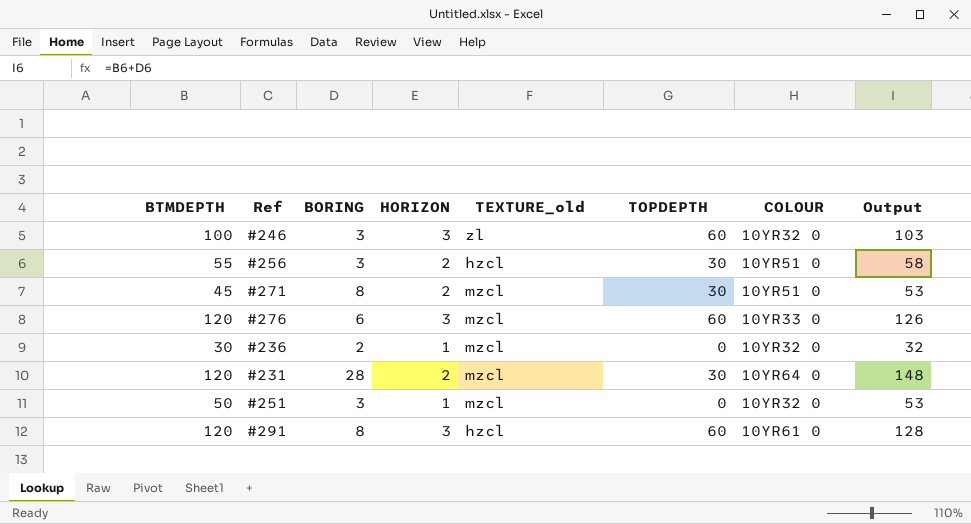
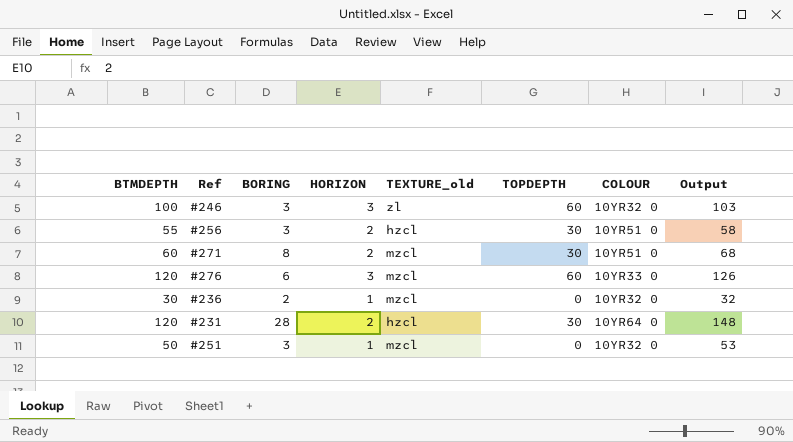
row #291: 120 | 8 | 3 | hzcl | 60 | 10YR61 0 | 128 -> none
#271 | BTMDEPTH: 45 -> 60
#271 | Output: 53 -> 68
#231 | TEXTURE_old: mzcl -> hzcl

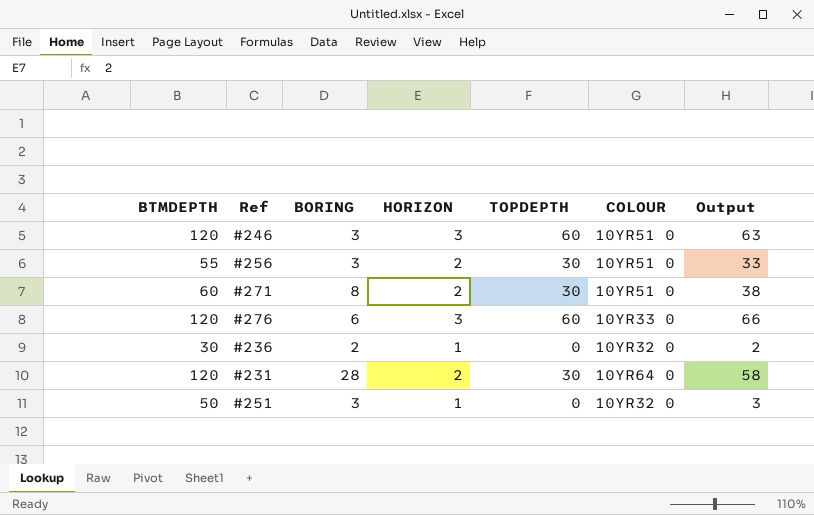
column TEXTURE_old | position: 5 -> none
column Output | formula: [BTMDEPTH] + [BORING] -> [BORING] + [TOPDEPTH]
#246 | BTMDEPTH: 100 -> 120
#246 | COLOUR: 10YR32 0 -> 10YR51 0

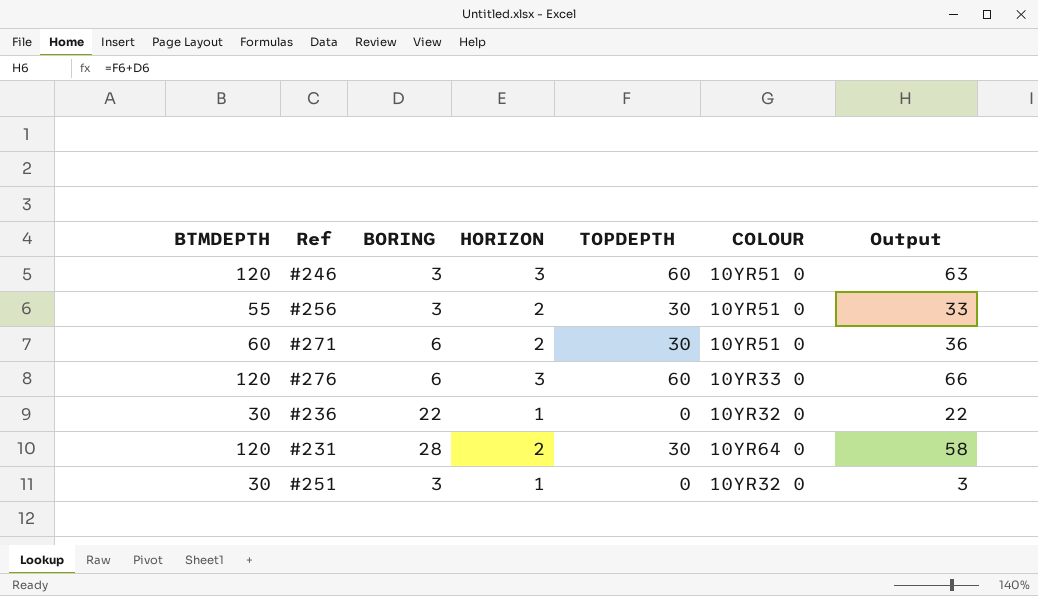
#271 | BORING: 8 -> 6
#271 | Output: 38 -> 36
#236 | BORING: 2 -> 22
#236 | Output: 2 -> 22
#251 | BTMDEPTH: 50 -> 30

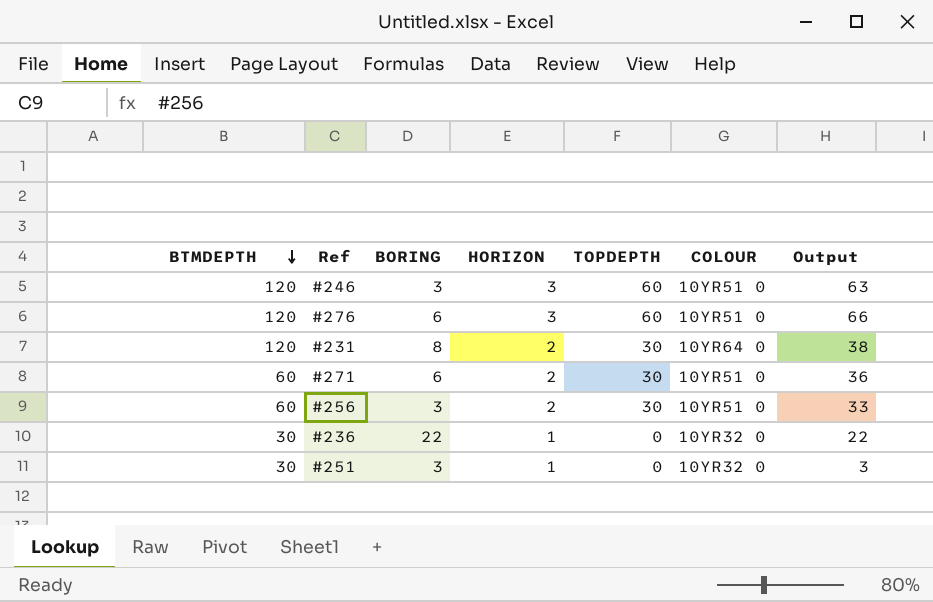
row order: none -> BTMDEPTH descending
#276 | COLOUR: 10YR33 0 -> 10YR51 0
#231 | BORING: 28 -> 8
#231 | Output: 58 -> 38
#256 | BTMDEPTH: 55 -> 60

